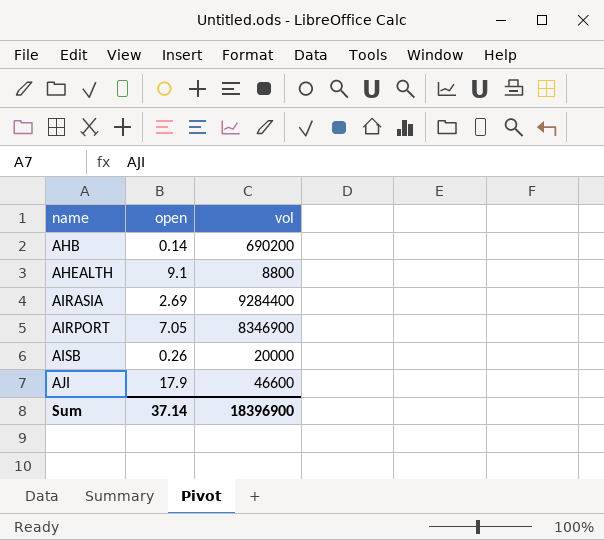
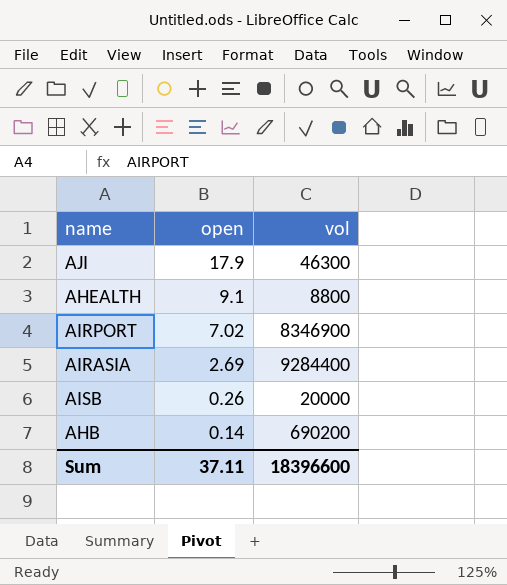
row order: name ascending -> open descending
AJI | vol: 46600 -> 46300
AIRPORT | open: 7.05 -> 7.02
Sum | open: 37.14 -> 37.11
Sum | vol: 18396900 -> 18396600

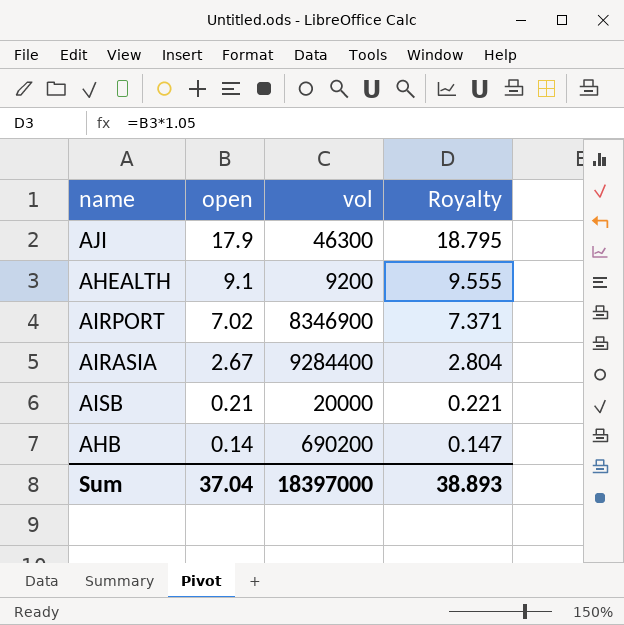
column Royalty | formula: none -> [open] * 1.05
AHEALTH | vol: 8800 -> 9200
AIRASIA | open: 2.69 -> 2.67
AISB | open: 0.26 -> 0.21
Sum | open: 37.11 -> 37.04
Sum | vol: 18396600 -> 18397000

